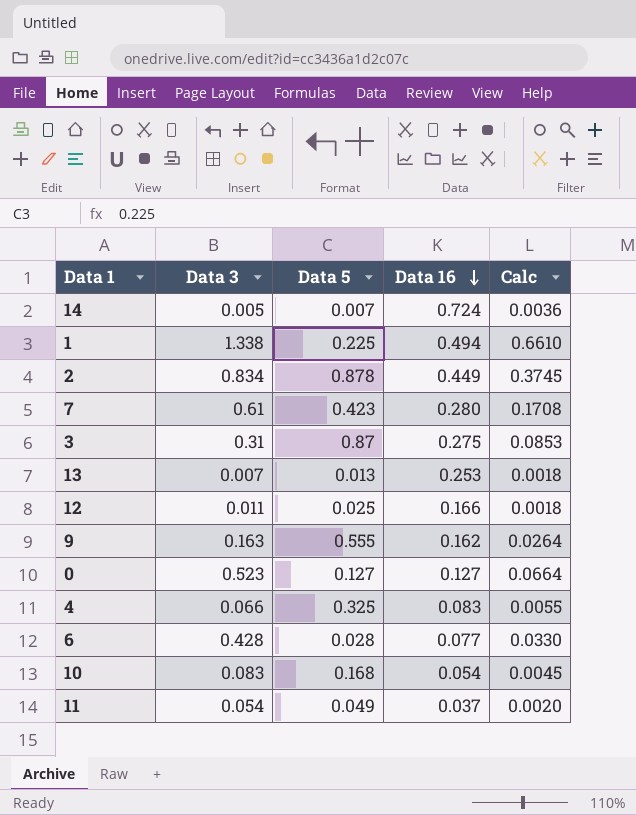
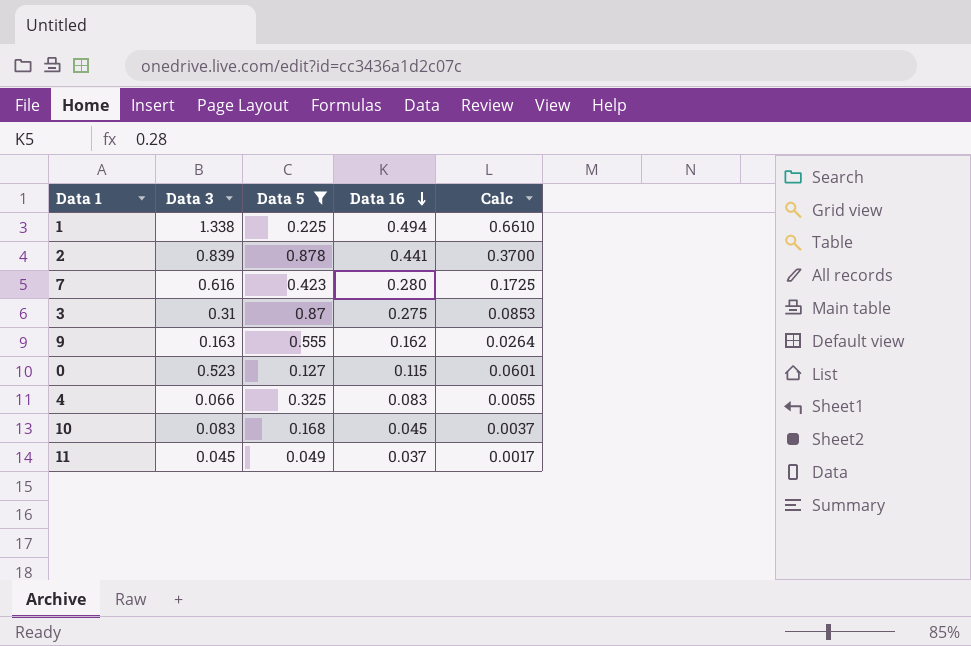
filter: none -> Data 5 >= 0.049
2 | Data 3: 0.834 -> 0.839
2 | Data 16: 0.449 -> 0.441
2 | Calc: 0.3745 -> 0.3700
7 | Data 3: 0.61 -> 0.616
7 | Calc: 0.1708 -> 0.1725
0 | Data 16: 0.127 -> 0.115
0 | Calc: 0.0664 -> 0.0601
10 | Data 16: 0.054 -> 0.045
10 | Calc: 0.0045 -> 0.0037
11 | Data 3: 0.054 -> 0.045
11 | Calc: 0.0020 -> 0.0017

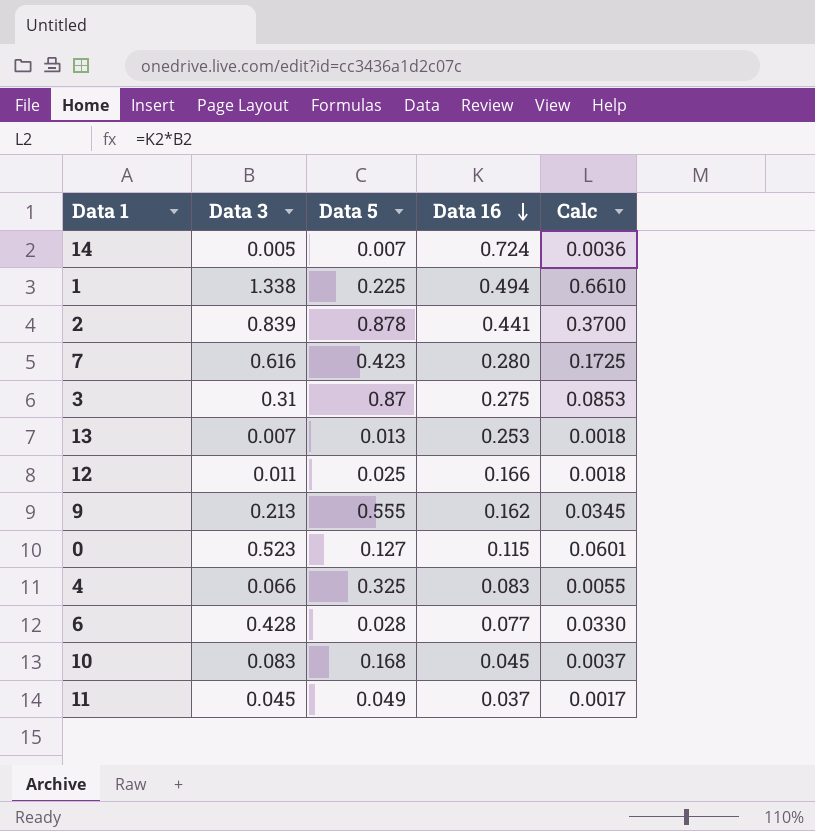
filter: Data 5 >= 0.049 -> none
9 | Data 3: 0.163 -> 0.213
9 | Calc: 0.0264 -> 0.0345

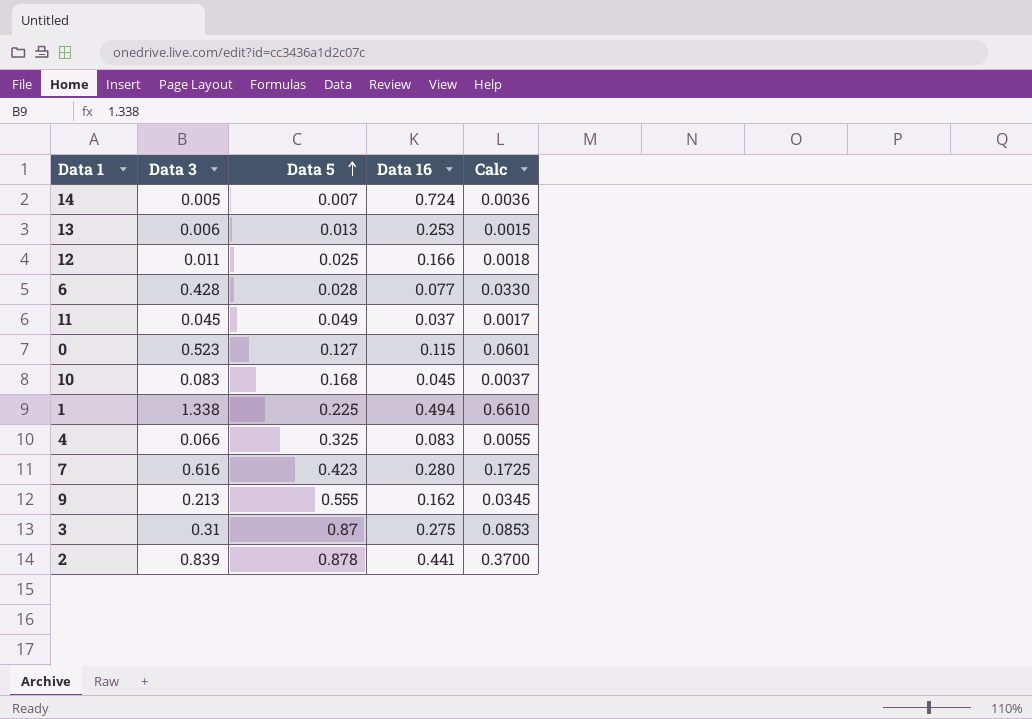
row order: Data 16 descending -> Data 5 ascending
13 | Data 3: 0.007 -> 0.006
13 | Calc: 0.0018 -> 0.0015

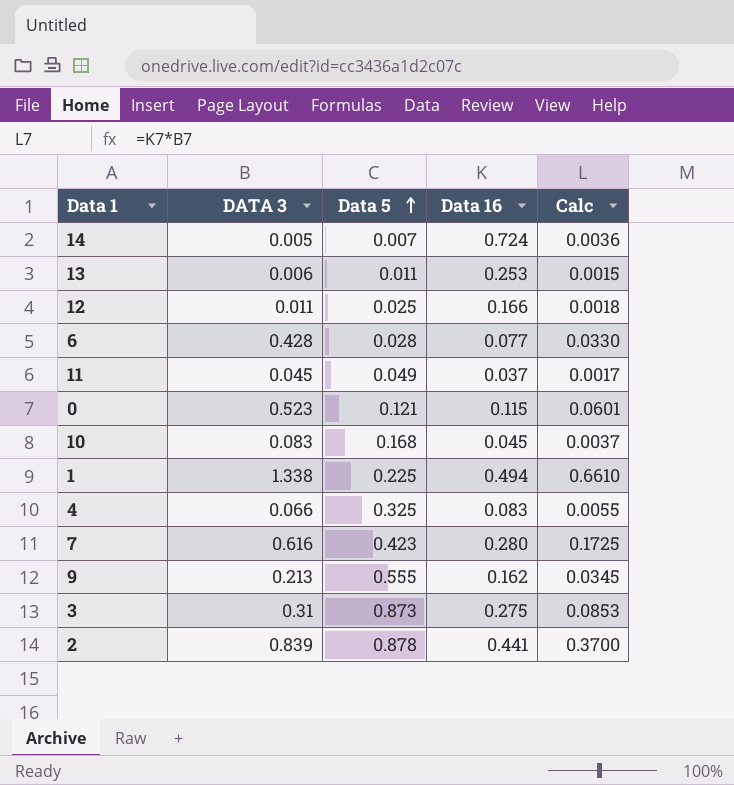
column name: Data 3 -> DATA 3
13 | Data 5: 0.013 -> 0.011
0 | Data 5: 0.127 -> 0.121
3 | Data 5: 0.87 -> 0.873

